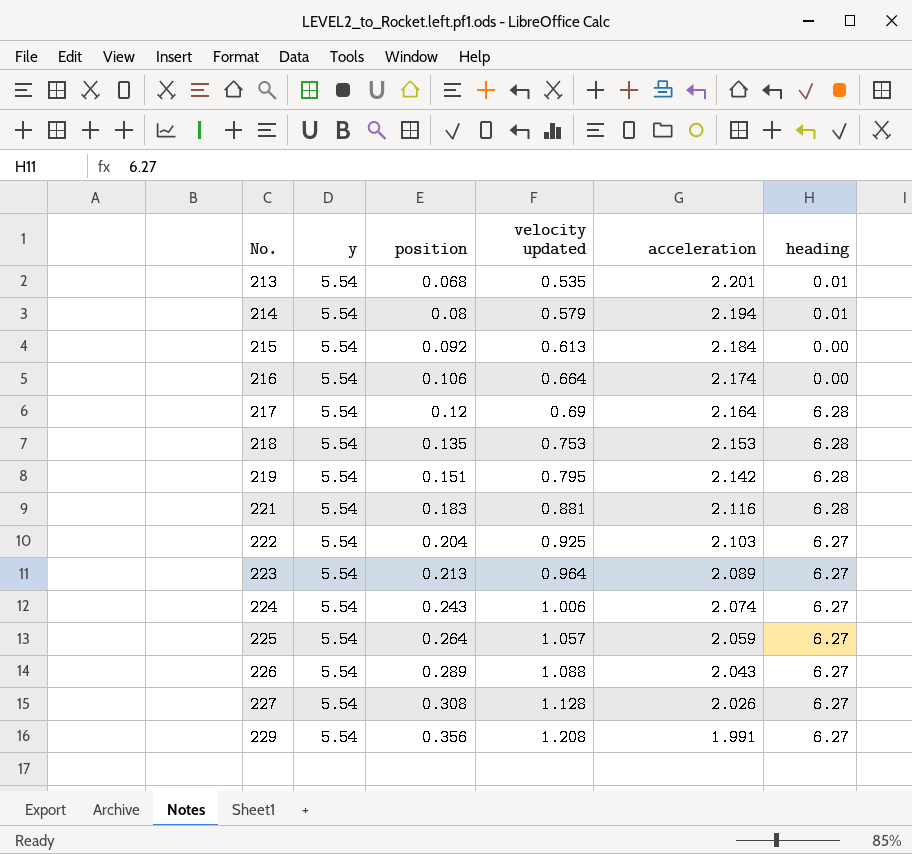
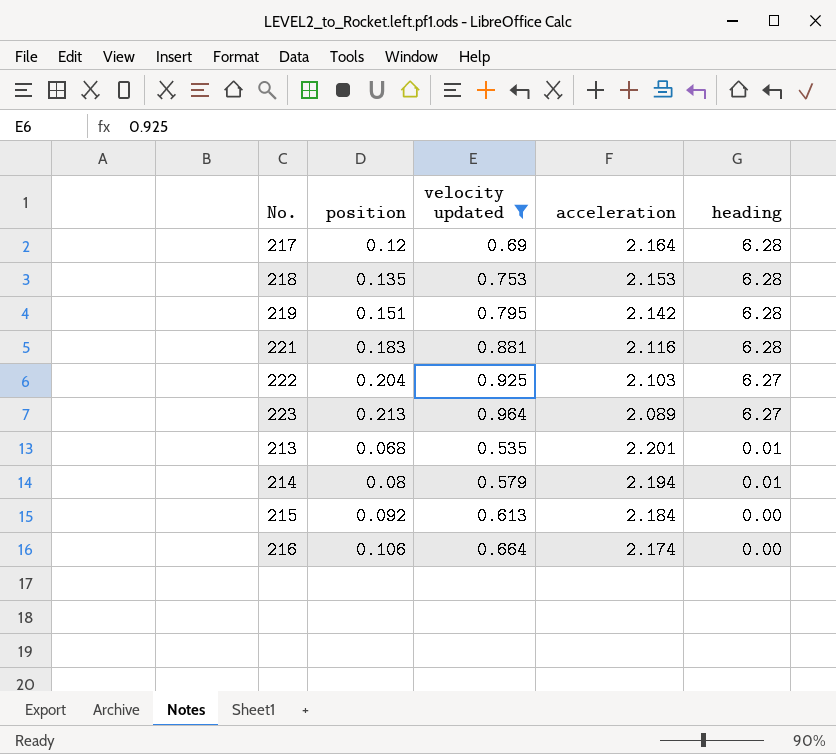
filter: none -> velocity updated <= 0.964
row order: No. ascending -> heading descending
column y | position: 2 -> none

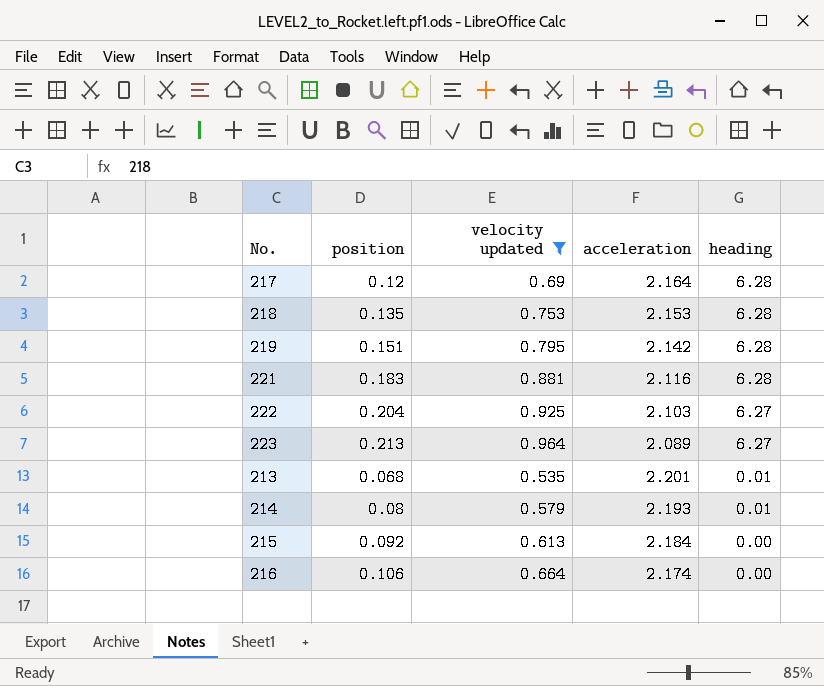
214 | acceleration: 2.194 -> 2.193

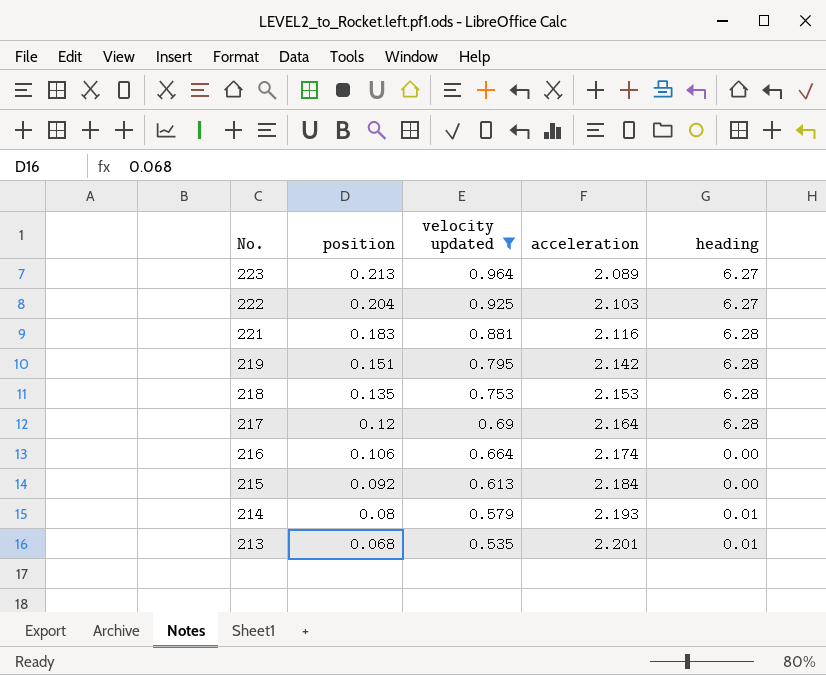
row order: heading descending -> No. descending

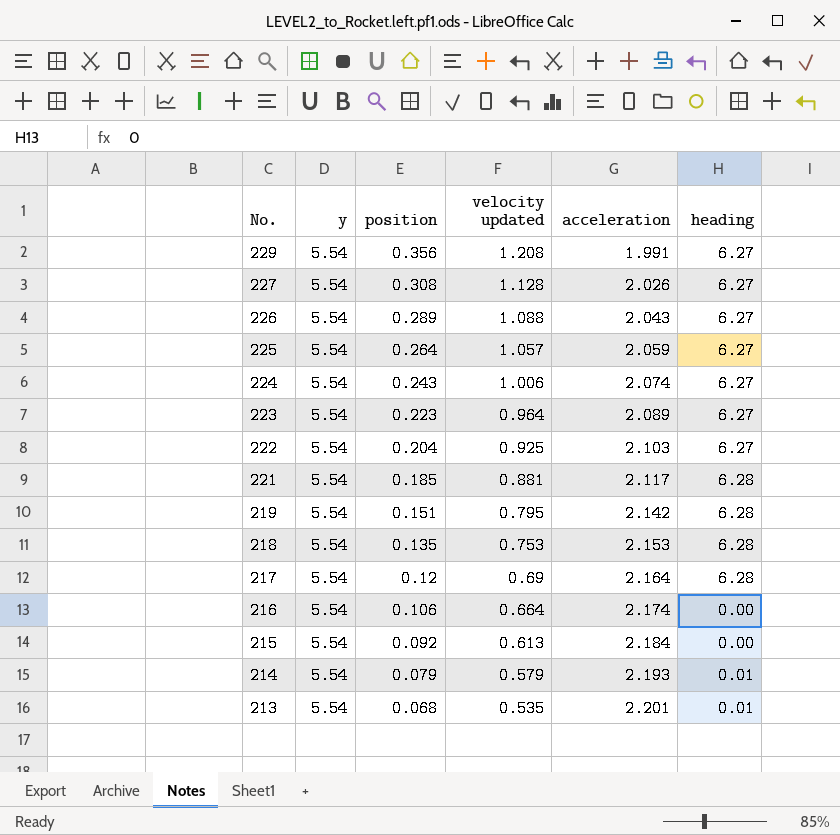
filter: velocity updated <= 0.964 -> none
column y | position: none -> 2
223 | position: 0.213 -> 0.223
221 | position: 0.183 -> 0.185
221 | acceleration: 2.116 -> 2.117
214 | position: 0.08 -> 0.079

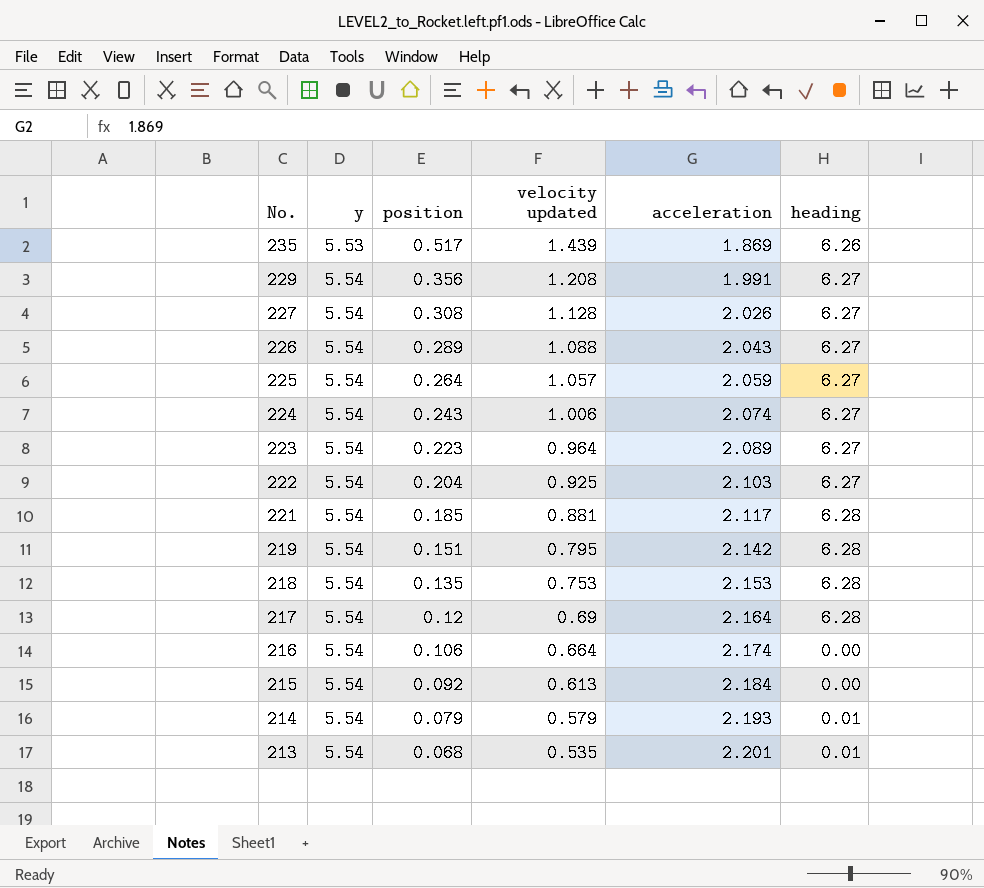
row 235: none -> 5.53 | 0.517 | 1.439 | 1.869 | 6.26

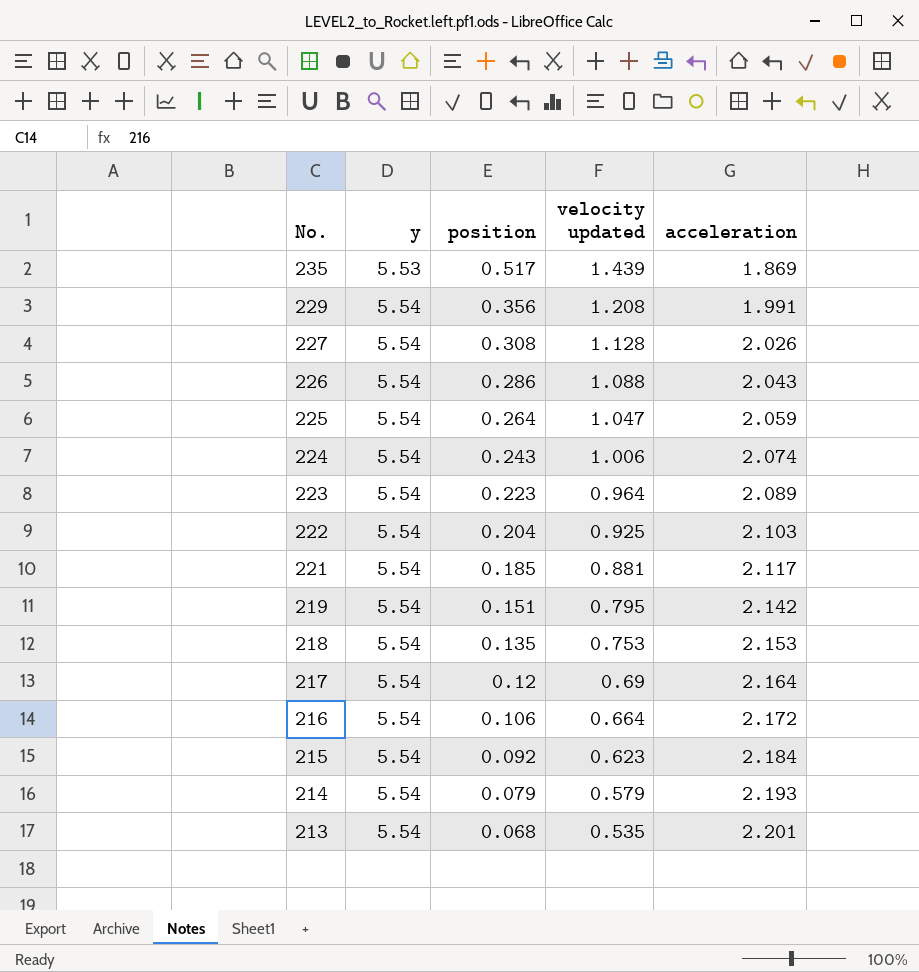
column heading | position: 6 -> none
226 | position: 0.289 -> 0.286
225 | velocity updated: 1.057 -> 1.047
216 | acceleration: 2.174 -> 2.172
215 | velocity updated: 0.613 -> 0.623

